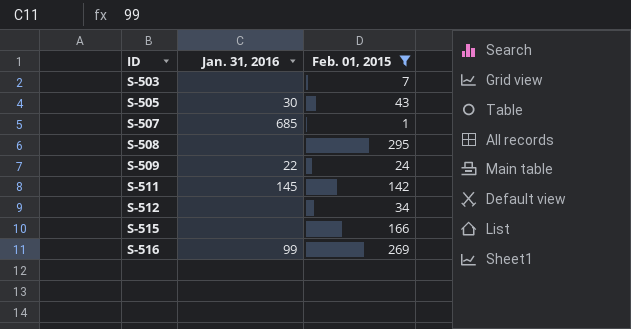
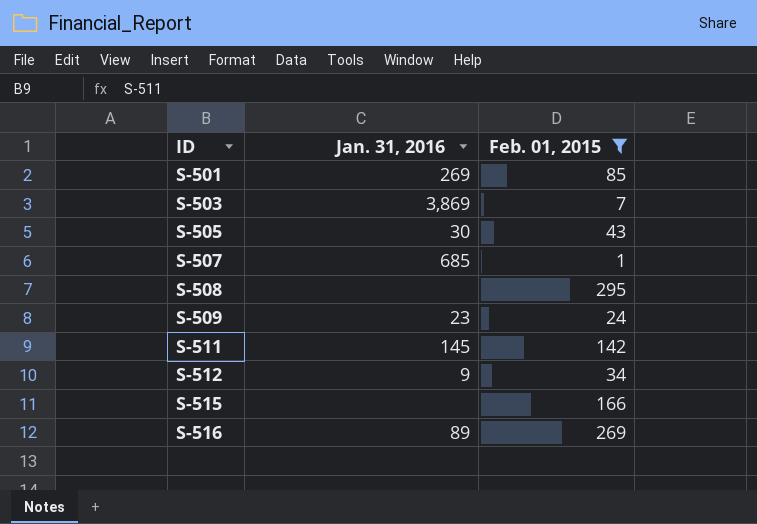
row S-501: none -> 269 | 85
S-503 | Jan. 31, 2016: none -> 3,869
S-509 | Jan. 31, 2016: 22 -> 23
S-512 | Jan. 31, 2016: none -> 9
S-516 | Jan. 31, 2016: 99 -> 89

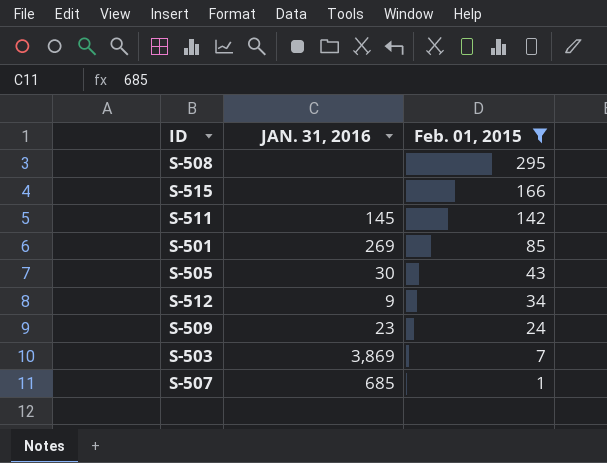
row order: ID ascending -> Feb. 01, 2015 descending
column name: Jan. 31, 2016 -> JAN. 31, 2016
row S-516: 89 | 269 -> none

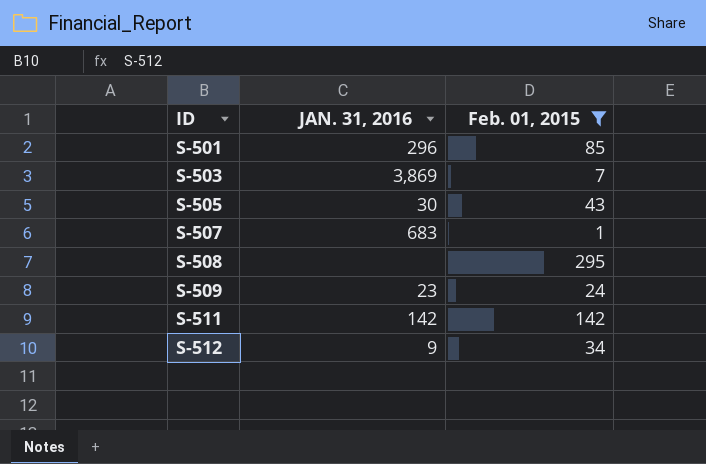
row order: Feb. 01, 2015 descending -> ID ascending
row S-515: none | 166 -> none
S-501 | JAN. 31, 2016: 269 -> 296
S-507 | JAN. 31, 2016: 685 -> 683
S-511 | JAN. 31, 2016: 145 -> 142

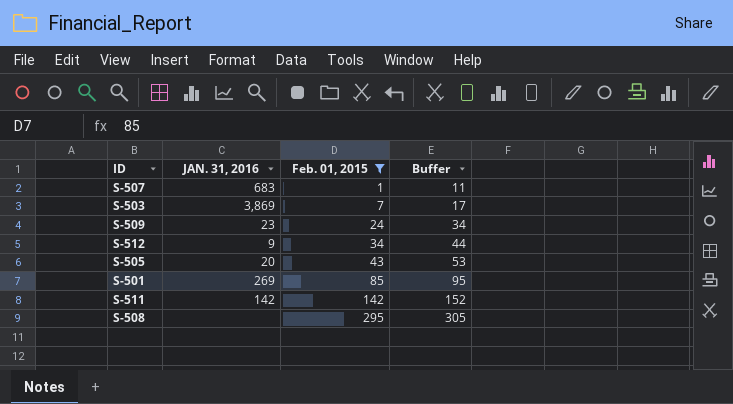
row order: ID ascending -> Feb. 01, 2015 ascending
column Buffer | formula: none -> [Feb. 01, 2015] + 10
S-505 | JAN. 31, 2016: 30 -> 20
S-501 | JAN. 31, 2016: 296 -> 269

